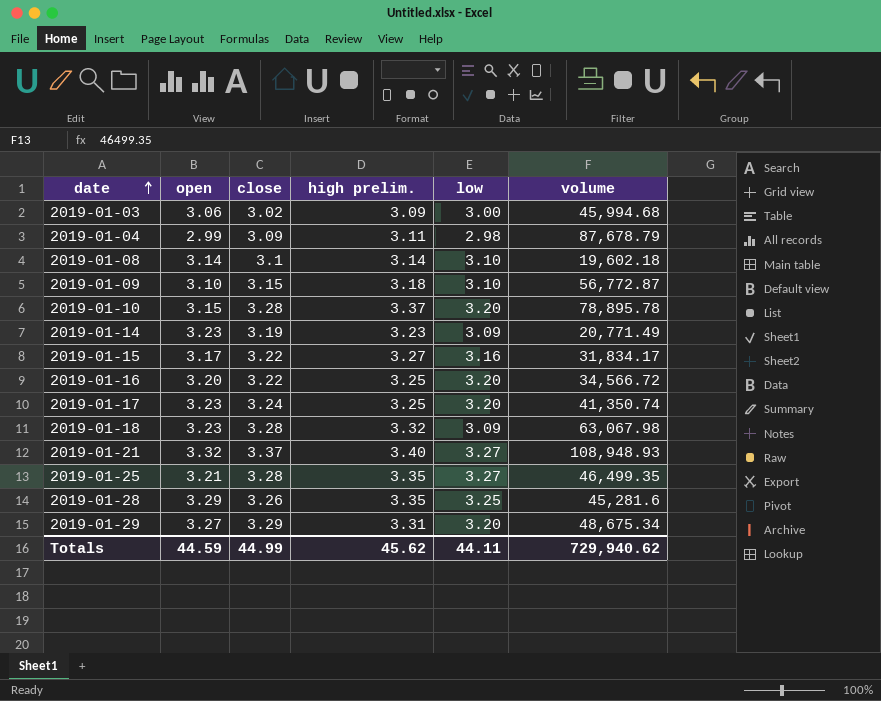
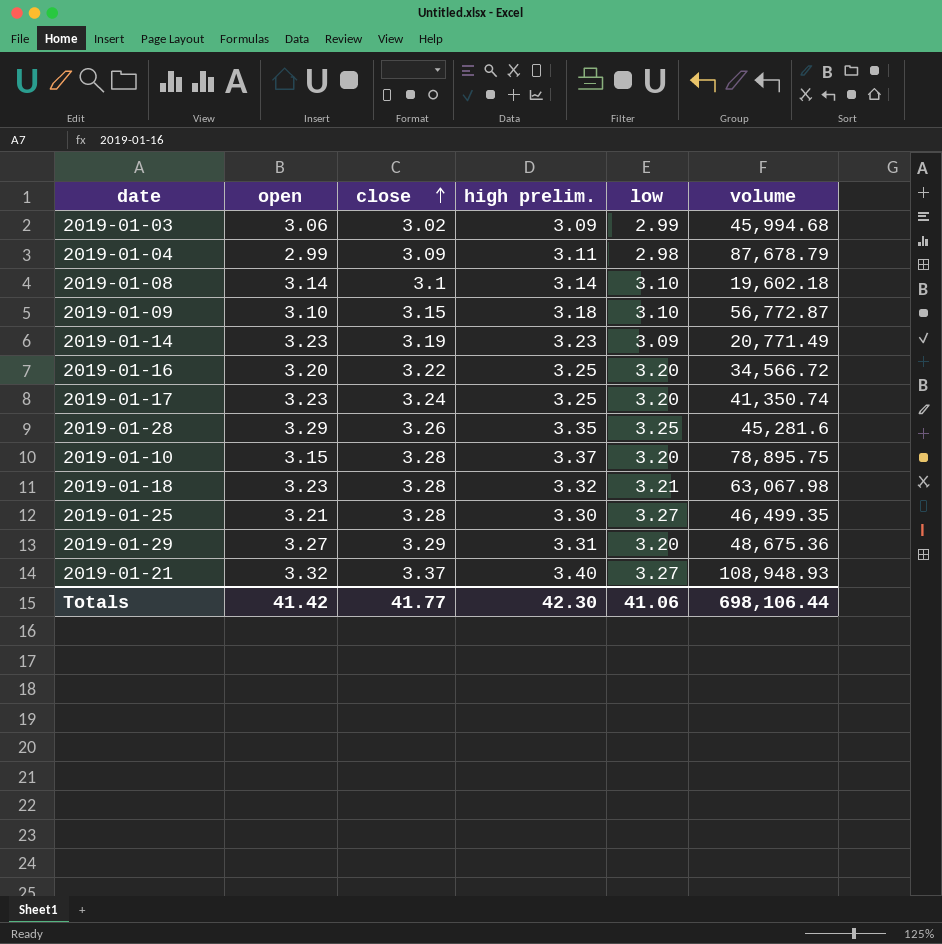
row order: date ascending -> close ascending
row 2019-01-15: 3.17 | 3.22 | 3.27 | 3.16 | 31,834.17 -> none
2019-01-03 | low: 3.00 -> 2.99
2019-01-10 | volume: 78,895.78 -> 78,895.75
2019-01-18 | low: 3.09 -> 3.21
2019-01-25 | high prelim.: 3.35 -> 3.30
2019-01-29 | volume: 48,675.34 -> 48,675.36
Totals | open: 44.59 -> 41.42
Totals | close: 44.99 -> 41.77
Totals | high prelim.: 45.62 -> 42.30
Totals | low: 44.11 -> 41.06
Totals | volume: 729,940.62 -> 698,106.44

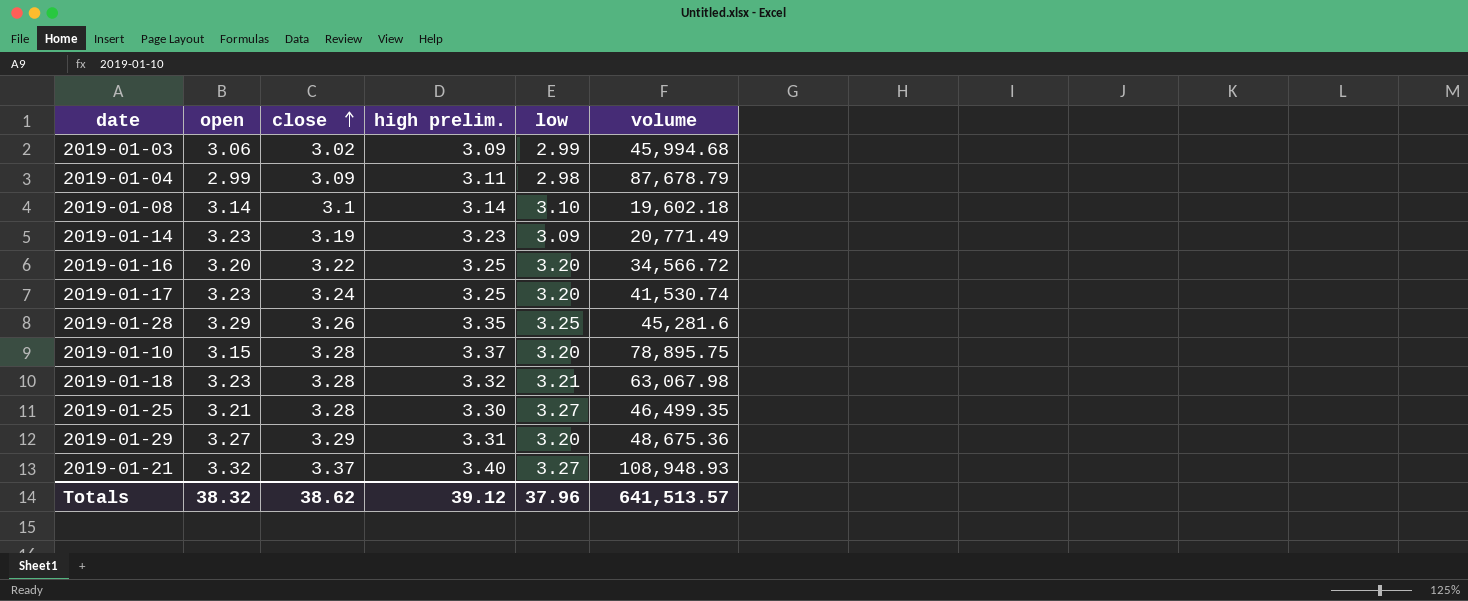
row 2019-01-09: 3.10 | 3.15 | 3.18 | 3.10 | 56,772.87 -> none
2019-01-17 | volume: 41,350.74 -> 41,530.74
Totals | open: 41.42 -> 38.32
Totals | close: 41.77 -> 38.62
Totals | high prelim.: 42.30 -> 39.12
Totals | low: 41.06 -> 37.96
Totals | volume: 698,106.44 -> 641,513.57

